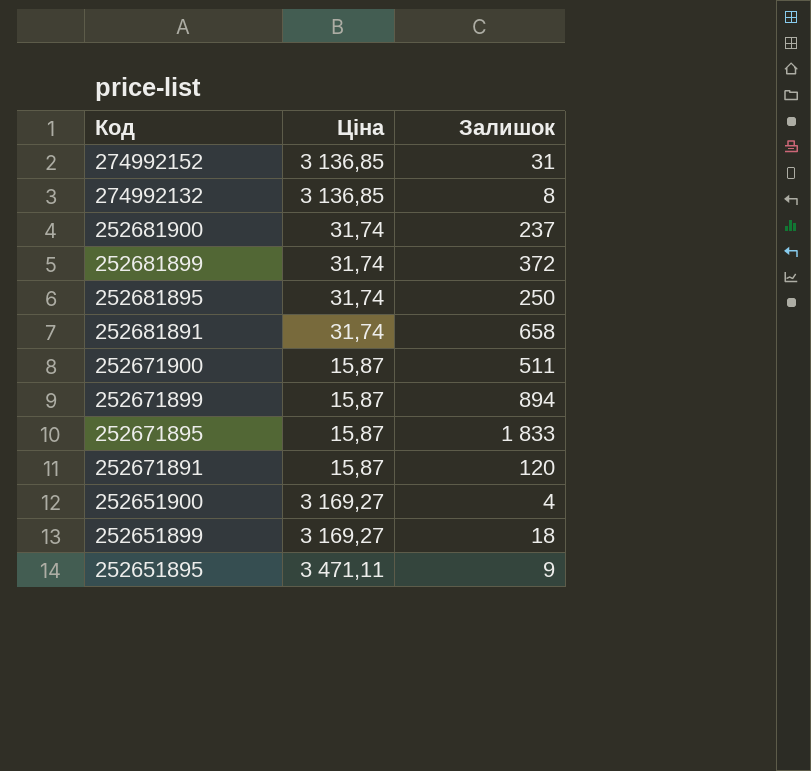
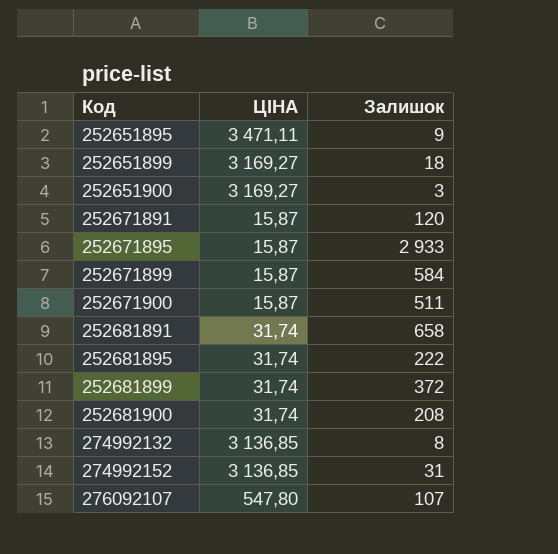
row order: Код descending -> Код ascending
column name: Ціна -> ЦІНА
252651900 | Залишок: 4 -> 3
252671895 | Залишок: 1 833 -> 2 933
252671899 | Залишок: 894 -> 584
252681895 | Залишок: 250 -> 222
252681900 | Залишок: 237 -> 208
row 276092107: none -> 547,80 | 107

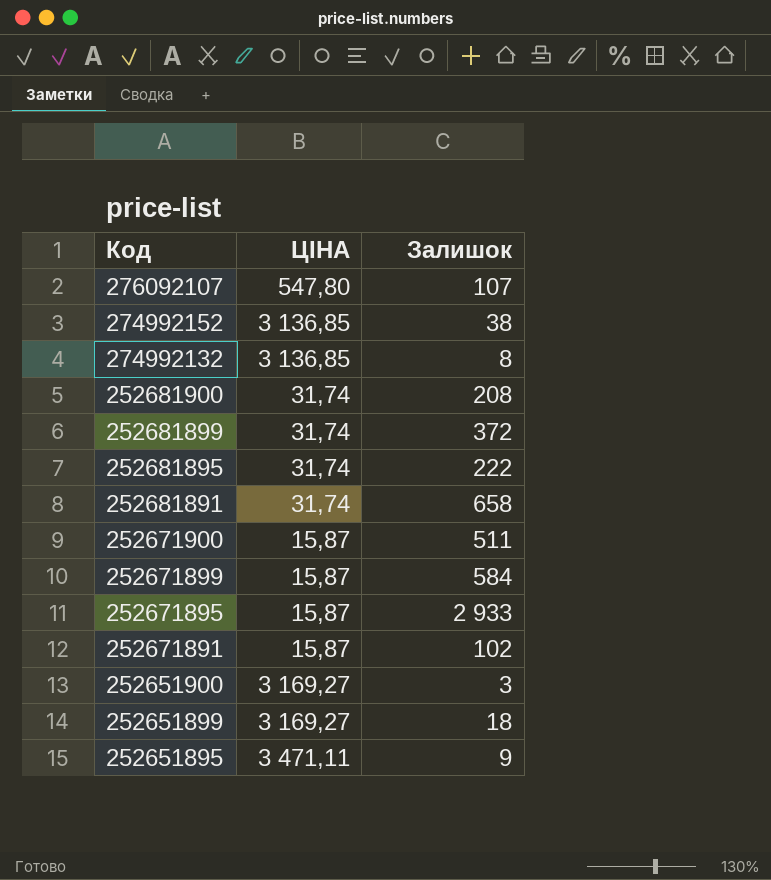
row order: Код ascending -> Код descending
274992152 | Залишок: 31 -> 38
252671891 | Залишок: 120 -> 102

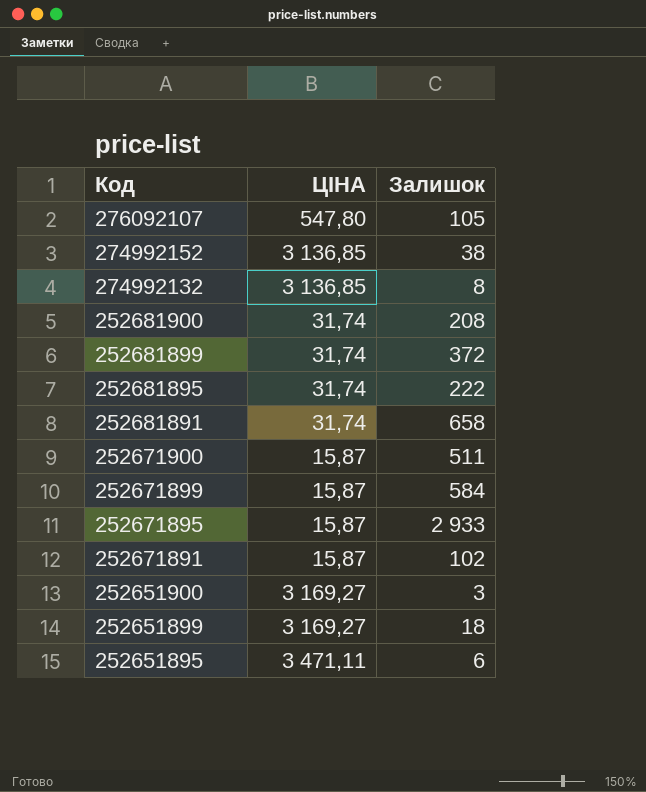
276092107 | Залишок: 107 -> 105
252651895 | Залишок: 9 -> 6

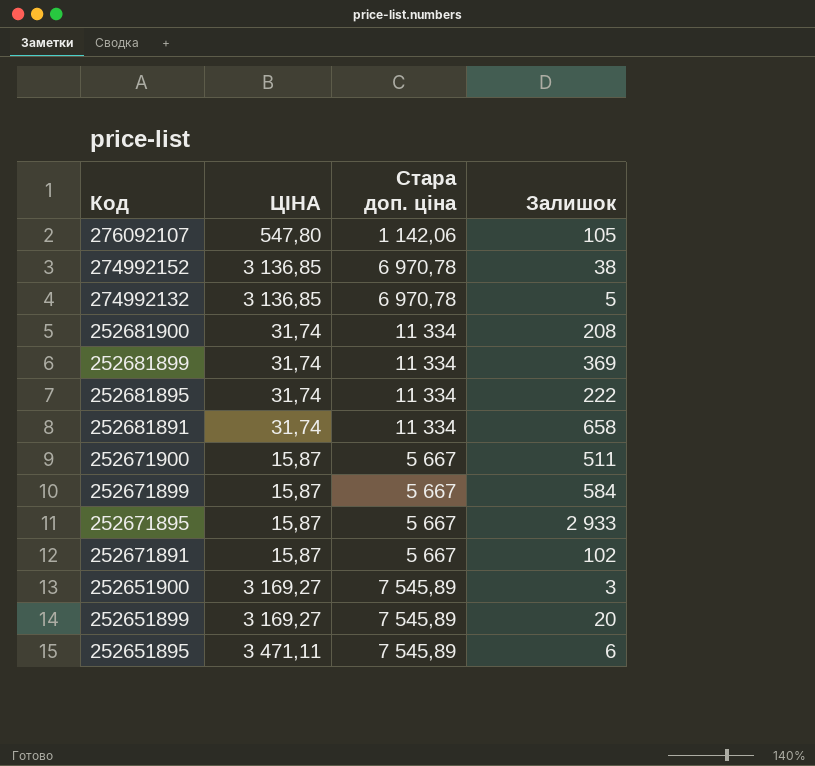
column Стара доп. ціна | position: none -> 3
274992132 | Залишок: 8 -> 5
252681899 | Залишок: 372 -> 369
252651899 | Залишок: 18 -> 20

